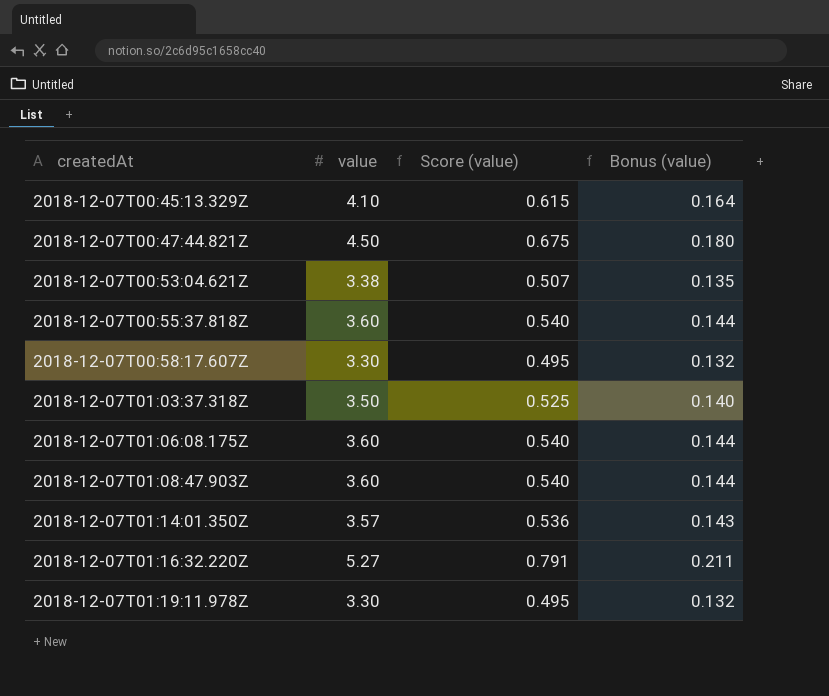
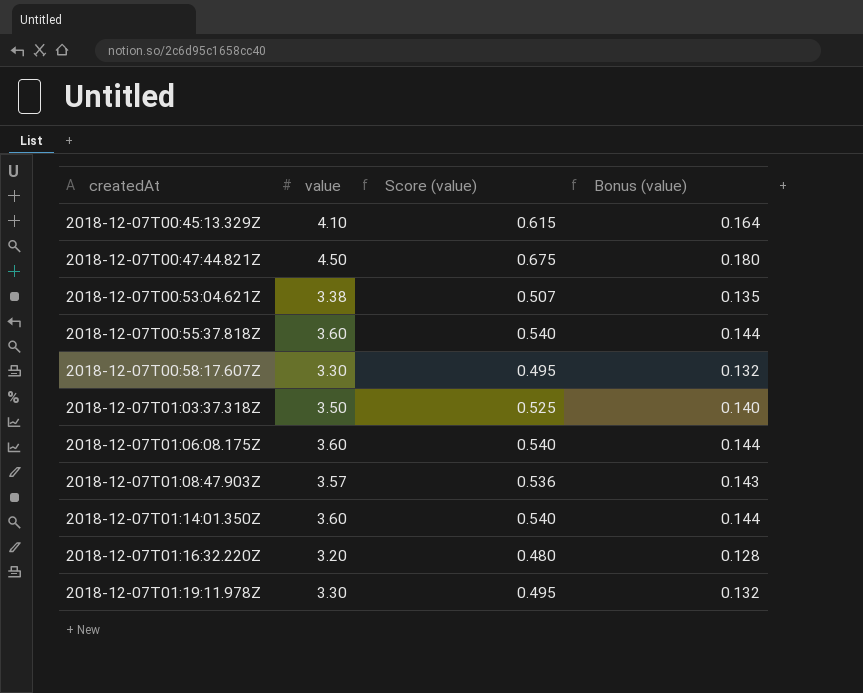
2018-12-07T01:08:47.903Z | value: 3.60 -> 3.57
2018-12-07T01:08:47.903Z | Score (value): 0.540 -> 0.536
2018-12-07T01:08:47.903Z | Bonus (value): 0.144 -> 0.143
2018-12-07T01:14:01.350Z | value: 3.57 -> 3.60
2018-12-07T01:14:01.350Z | Score (value): 0.536 -> 0.540
2018-12-07T01:14:01.350Z | Bonus (value): 0.143 -> 0.144
2018-12-07T01:16:32.220Z | value: 5.27 -> 3.20
2018-12-07T01:16:32.220Z | Score (value): 0.791 -> 0.480
2018-12-07T01:16:32.220Z | Bonus (value): 0.211 -> 0.128

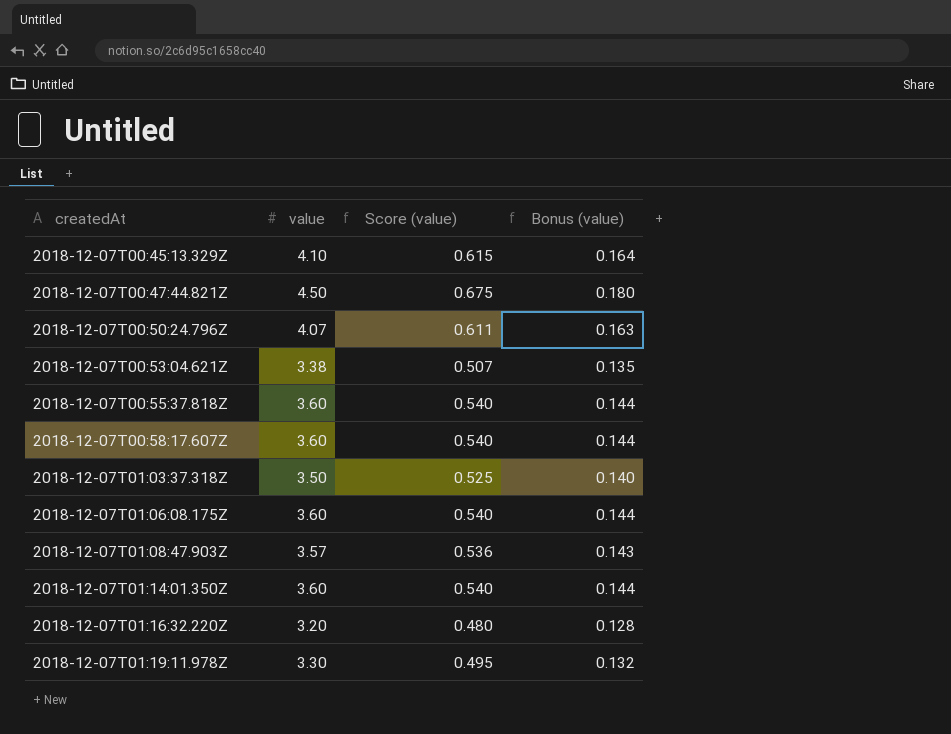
row 2018-12-07T00:50:24.796Z: none -> 4.07 | 0.611 | 0.163
2018-12-07T00:58:17.607Z | value: 3.30 -> 3.60
2018-12-07T00:58:17.607Z | Score (value): 0.495 -> 0.540
2018-12-07T00:58:17.607Z | Bonus (value): 0.132 -> 0.144

